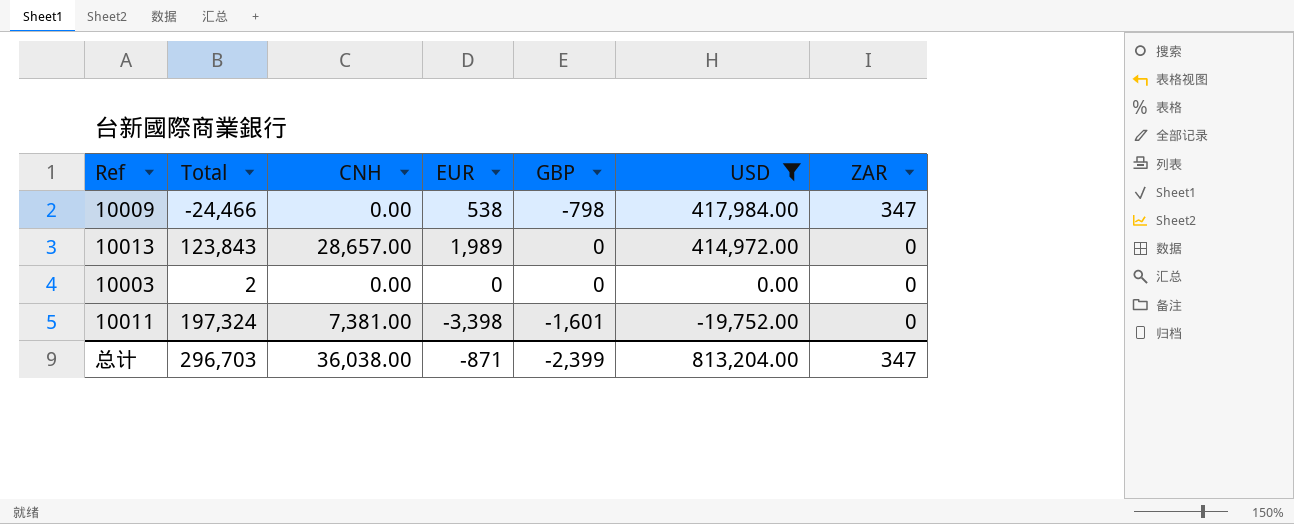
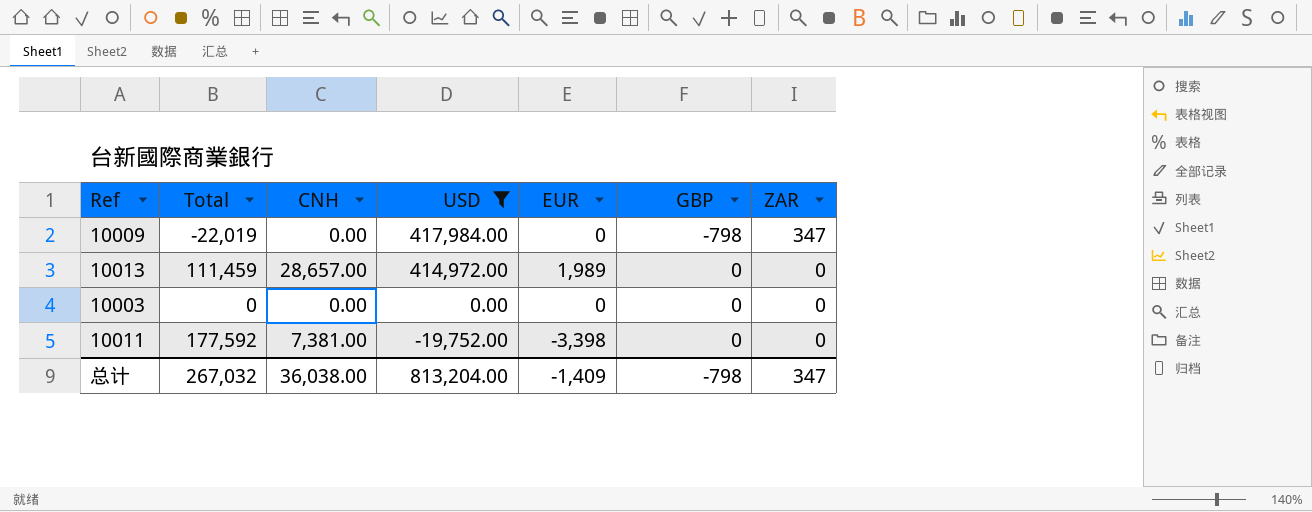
column USD | position: 6 -> 4
10009 | Total: -24,466 -> -22,019
10009 | EUR: 538 -> 0
10013 | Total: 123,843 -> 111,459
10003 | Total: 2 -> 0
10011 | Total: 197,324 -> 177,592
10011 | GBP: -1,601 -> 0
总计 | Total: 296,703 -> 267,032
总计 | EUR: -871 -> -1,409
总计 | GBP: -2,399 -> -798

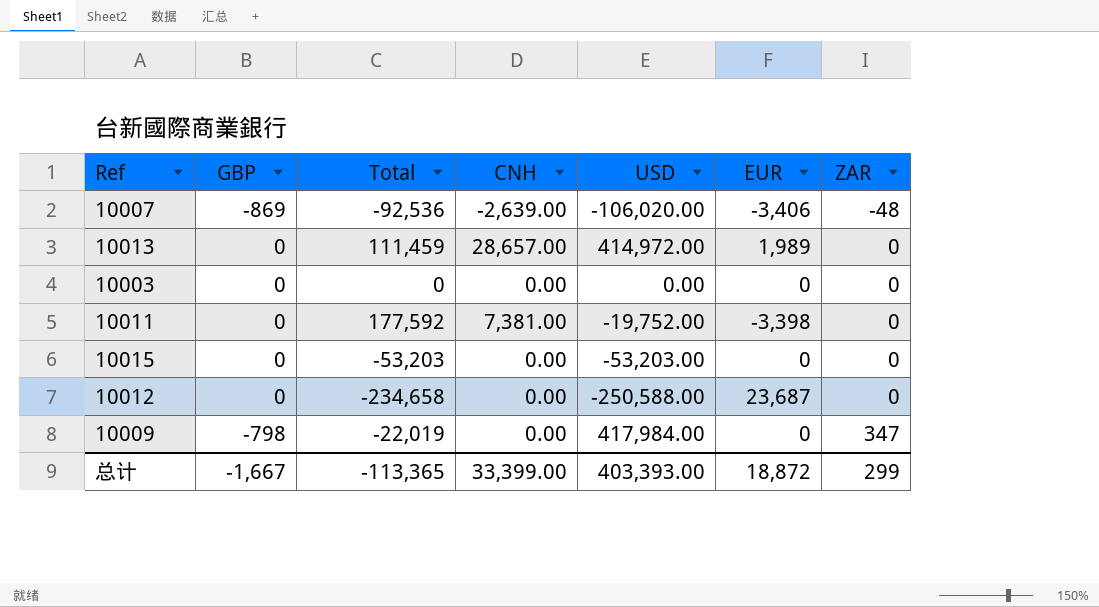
filter: USD >= -19,752.00 -> none
row order: USD descending -> ZAR ascending
column GBP | position: 6 -> 2
总计 | GBP: -798 -> -1,667
总计 | Total: 267,032 -> -113,365
总计 | CNH: 36,038.00 -> 33,399.00
总计 | USD: 813,204.00 -> 403,393.00
总计 | EUR: -1,409 -> 18,872
总计 | ZAR: 347 -> 299

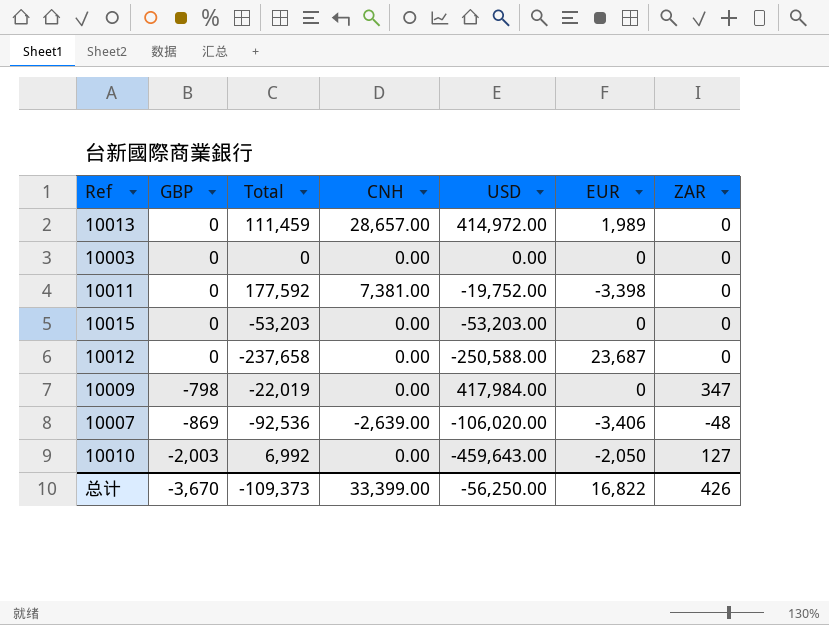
row order: ZAR ascending -> GBP descending
10012 | Total: -234,658 -> -237,658
row 10010: none -> -2,003 | 6,992 | 0.00 | -459,643.00 | -2,050 | 127
总计 | GBP: -1,667 -> -3,670
总计 | Total: -113,365 -> -109,373
总计 | USD: 403,393.00 -> -56,250.00
总计 | EUR: 18,872 -> 16,822
总计 | ZAR: 299 -> 426

